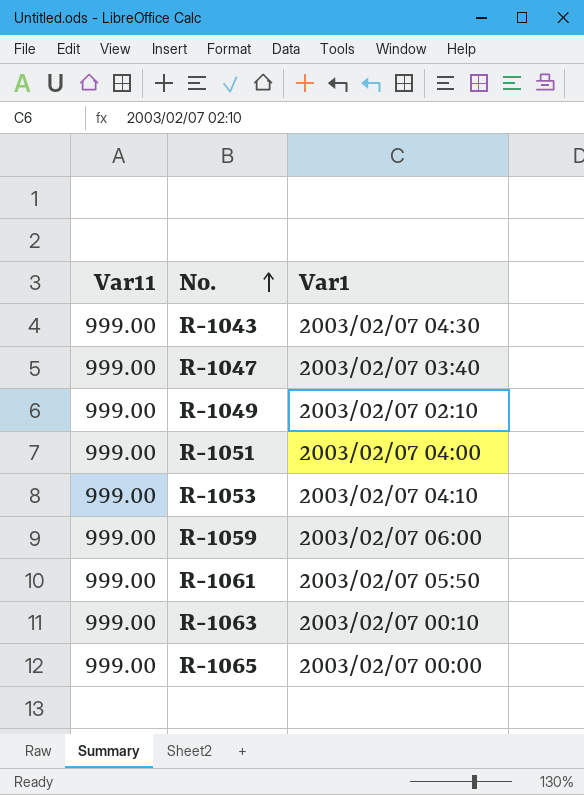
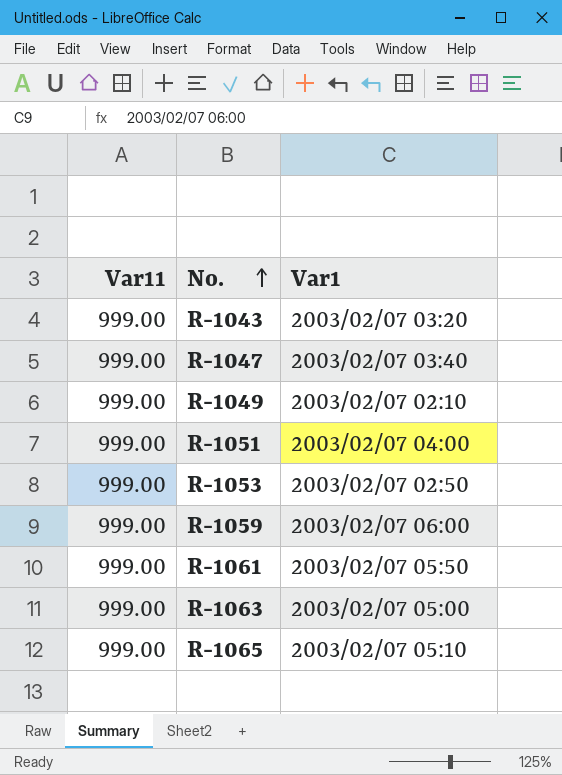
R-1043 | Var1: 2003/02/07 04:30 -> 2003/02/07 03:20
R-1053 | Var1: 2003/02/07 04:10 -> 2003/02/07 02:50
R-1063 | Var1: 2003/02/07 00:10 -> 2003/02/07 05:00
R-1065 | Var1: 2003/02/07 00:00 -> 2003/02/07 05:10

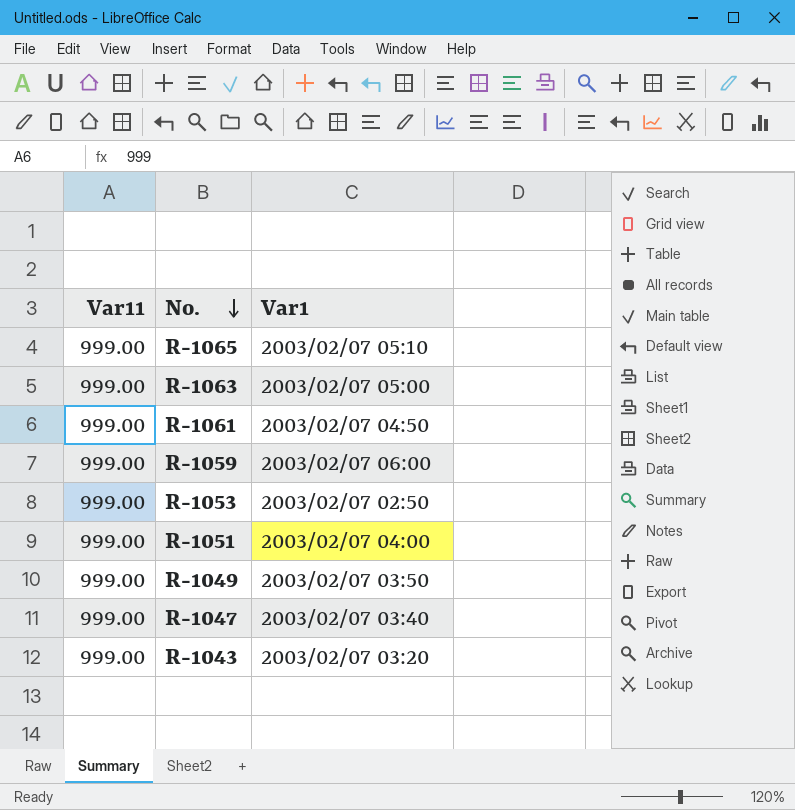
row order: No. ascending -> No. descending
R-1061 | Var1: 2003/02/07 05:50 -> 2003/02/07 04:50
R-1049 | Var1: 2003/02/07 02:10 -> 2003/02/07 03:50

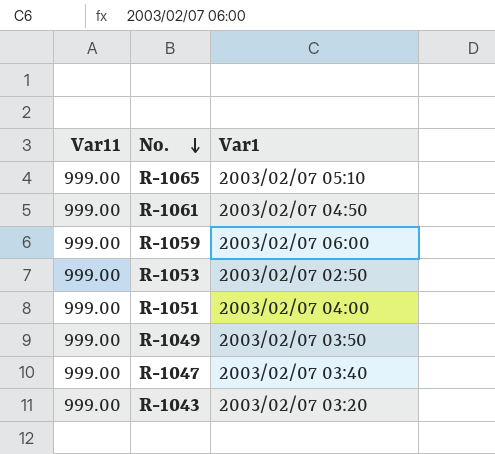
row R-1063: 999.00 | 2003/02/07 05:00 -> none

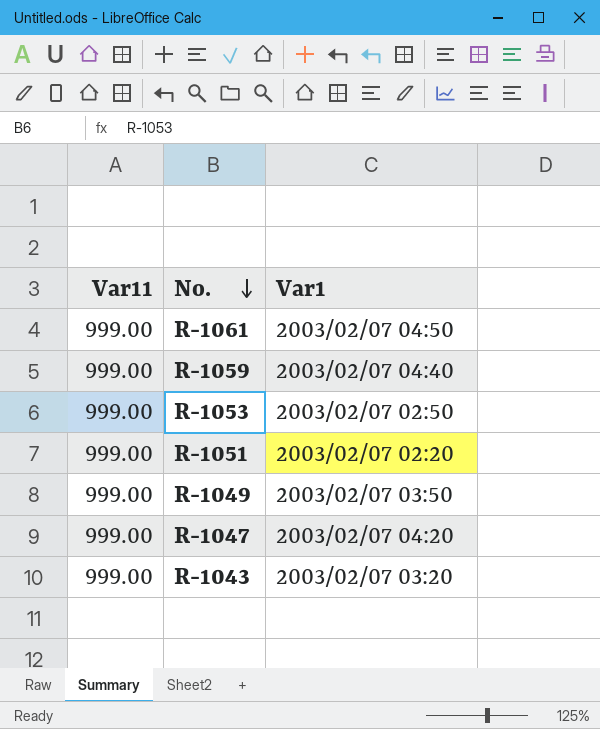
row R-1065: 999.00 | 2003/02/07 05:10 -> none
R-1059 | Var1: 2003/02/07 06:00 -> 2003/02/07 04:40
R-1051 | Var1: 2003/02/07 04:00 -> 2003/02/07 02:20
R-1047 | Var1: 2003/02/07 03:40 -> 2003/02/07 04:20

